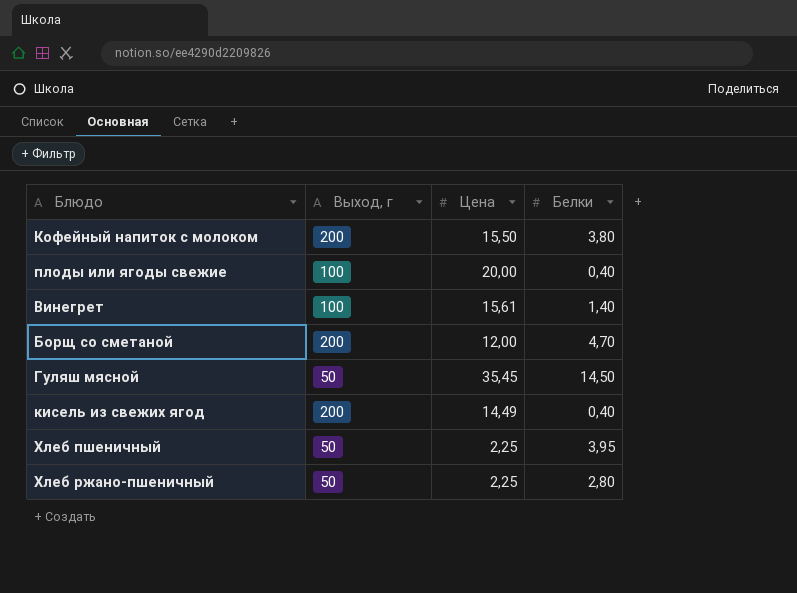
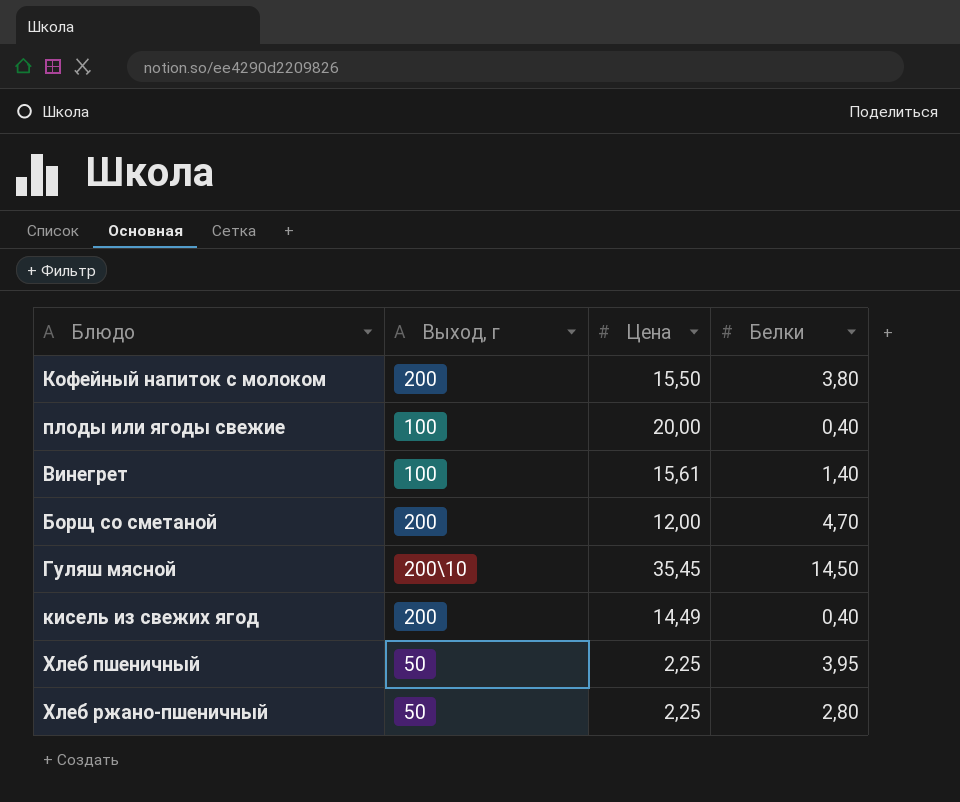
Гуляш мясной | Выход, г: 50 -> 200\10

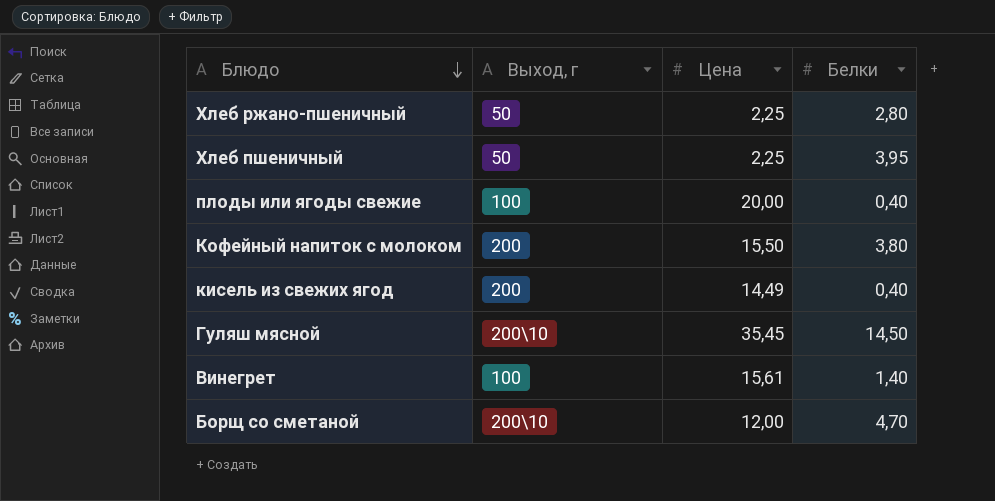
row order: none -> Блюдо descending
Борщ со сметаной | Выход, г: 200 -> 200\10

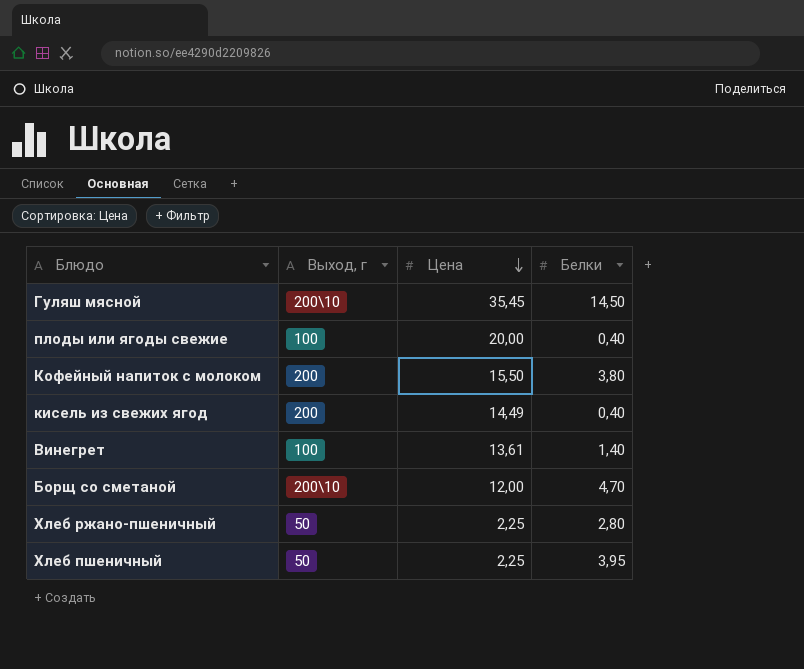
row order: Блюдо descending -> Цена descending
Винегрет | Цена: 15,61 -> 13,61

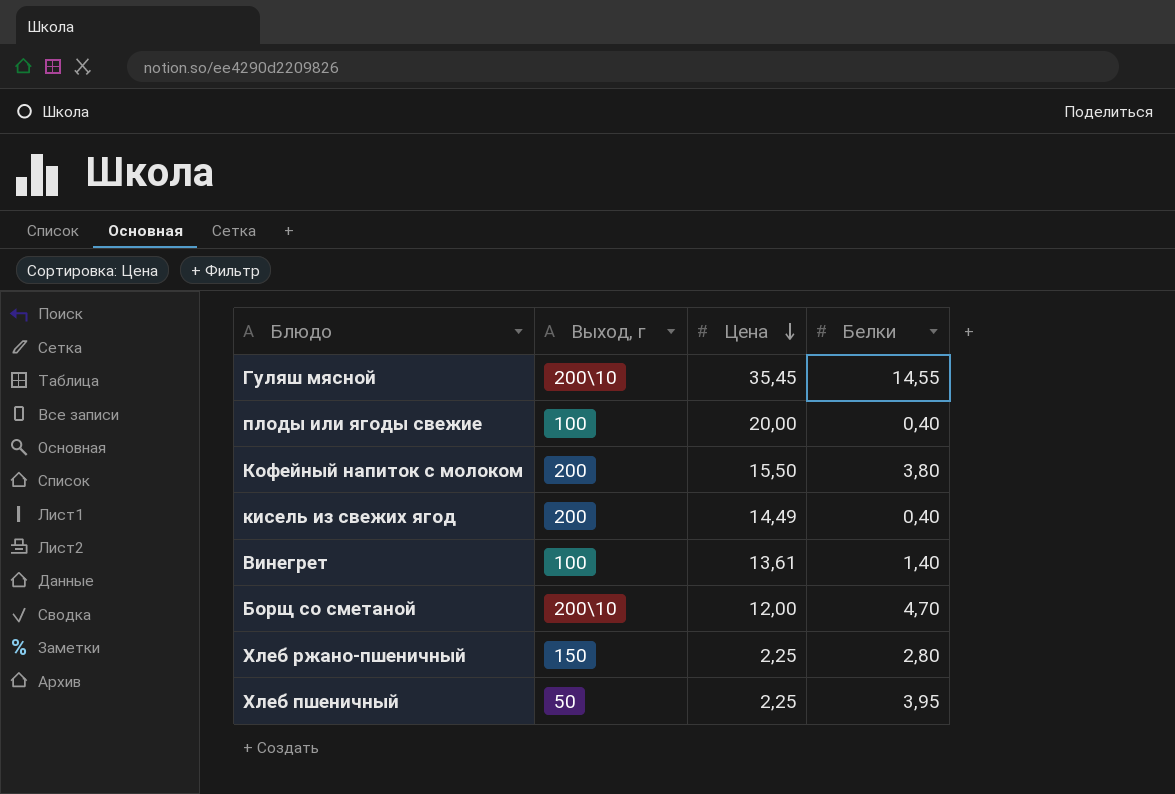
Гуляш мясной | Белки: 14,50 -> 14,55
Хлеб ржано-пшеничный | Выход, г: 50 -> 150

